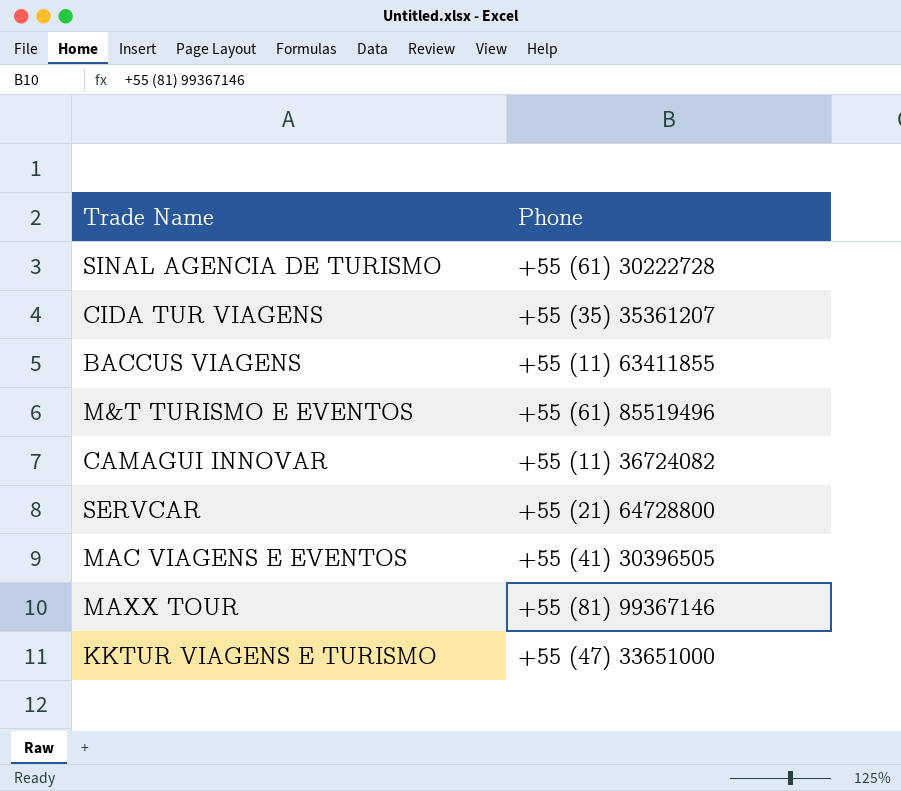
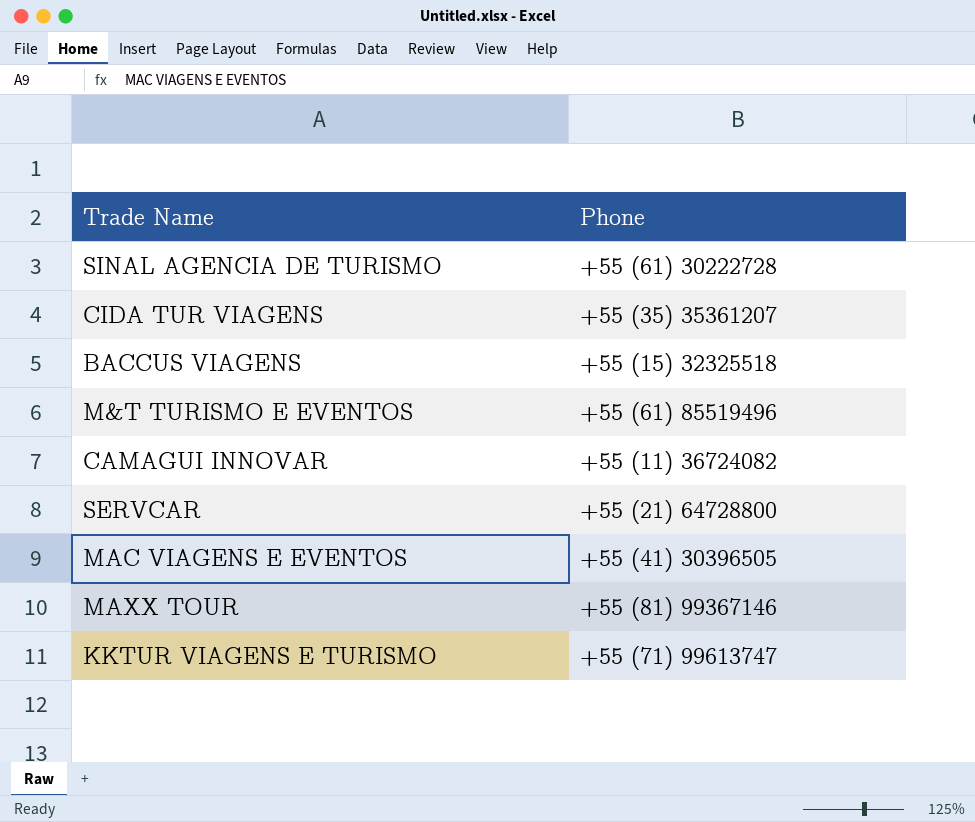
BACCUS VIAGENS | Phone: +55 (11) 63411855 -> +55 (15) 32325518
KKTUR VIAGENS E TURISMO | Phone: +55 (47) 33651000 -> +55 (71) 99613747

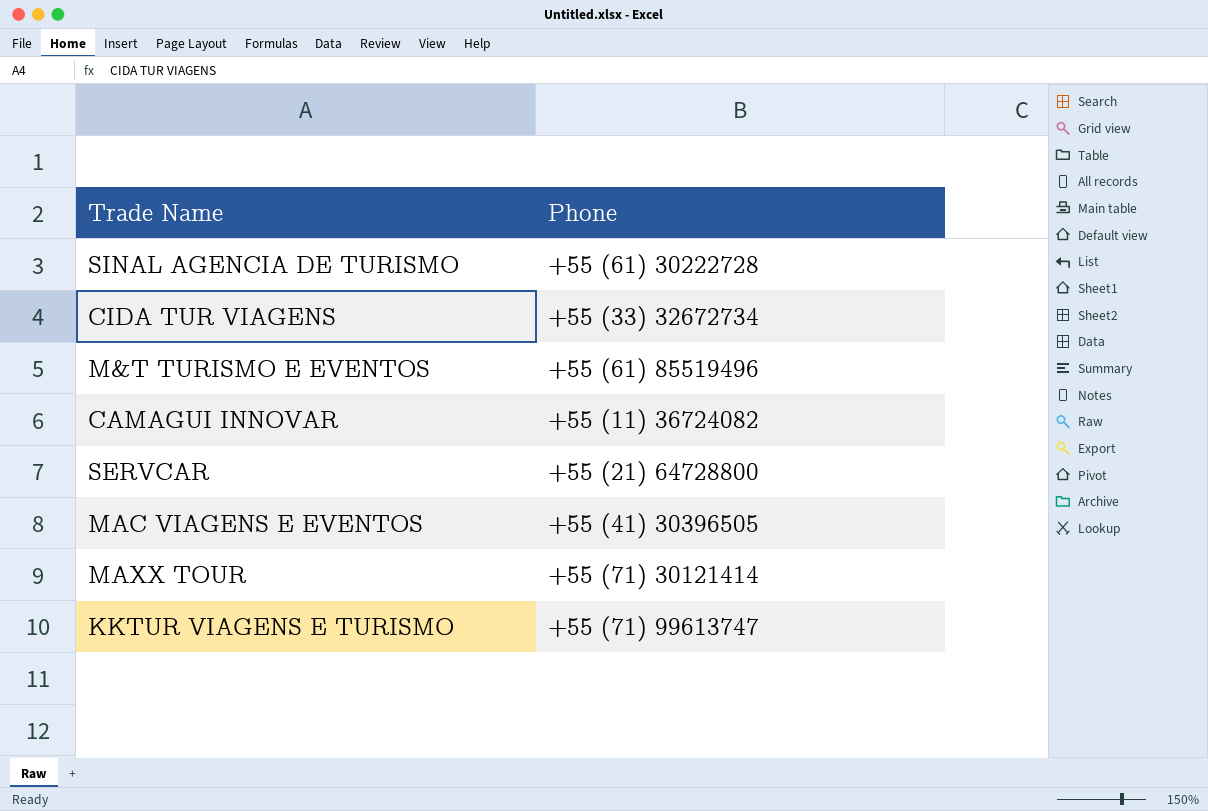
row BACCUS VIAGENS: +55 (15) 32325518 -> none
CIDA TUR VIAGENS | Phone: +55 (35) 35361207 -> +55 (33) 32672734
MAXX TOUR | Phone: +55 (81) 99367146 -> +55 (71) 30121414

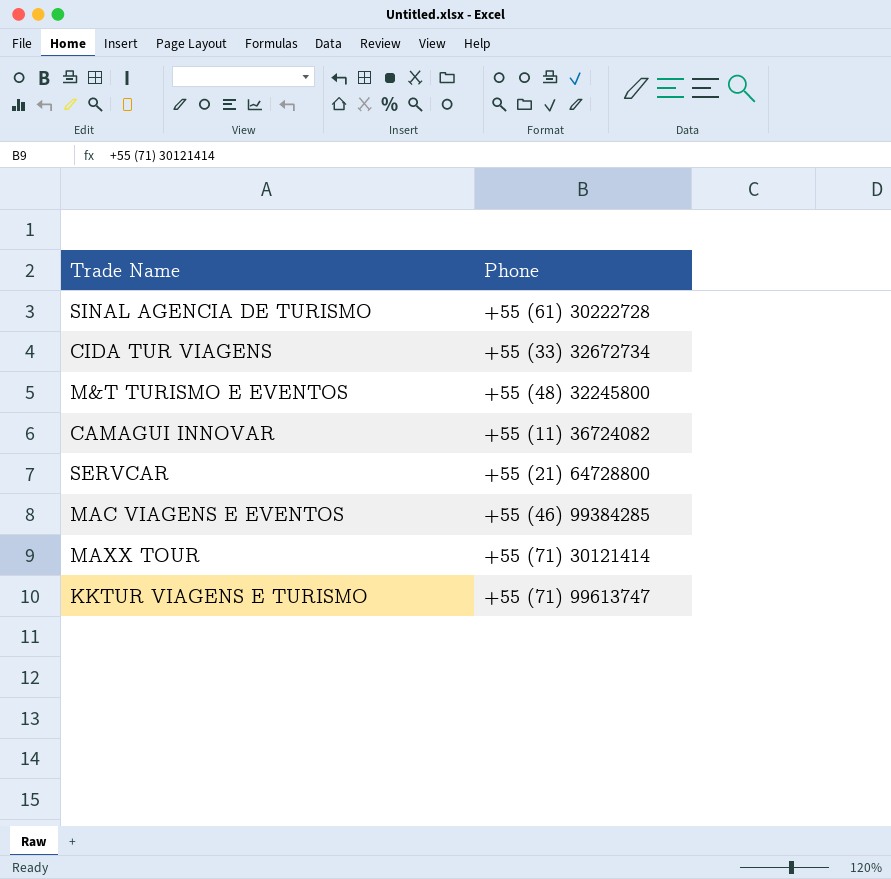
M&T TURISMO E EVENTOS | Phone: +55 (61) 85519496 -> +55 (48) 32245800
MAC VIAGENS E EVENTOS | Phone: +55 (41) 30396505 -> +55 (46) 99384285

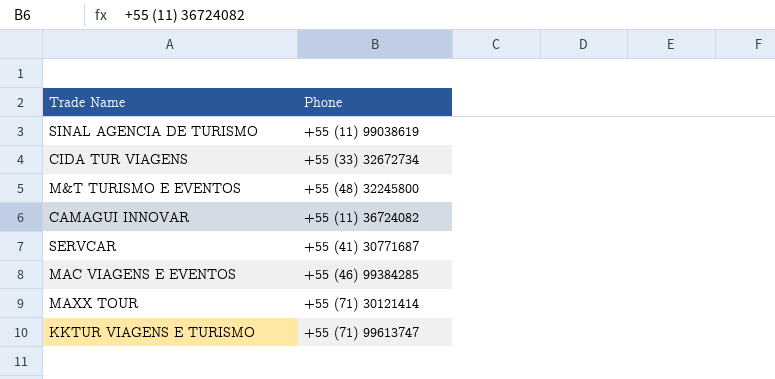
SINAL AGENCIA DE TURISMO | Phone: +55 (61) 30222728 -> +55 (11) 99038619
SERVCAR | Phone: +55 (21) 64728800 -> +55 (41) 30771687

